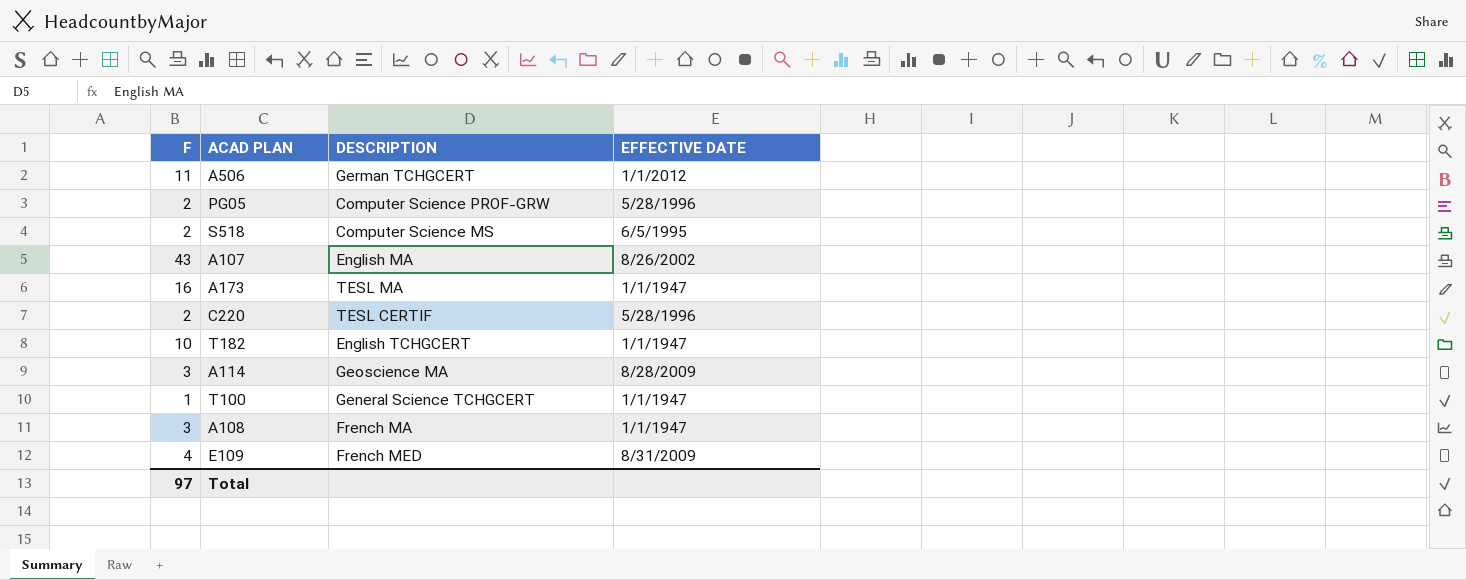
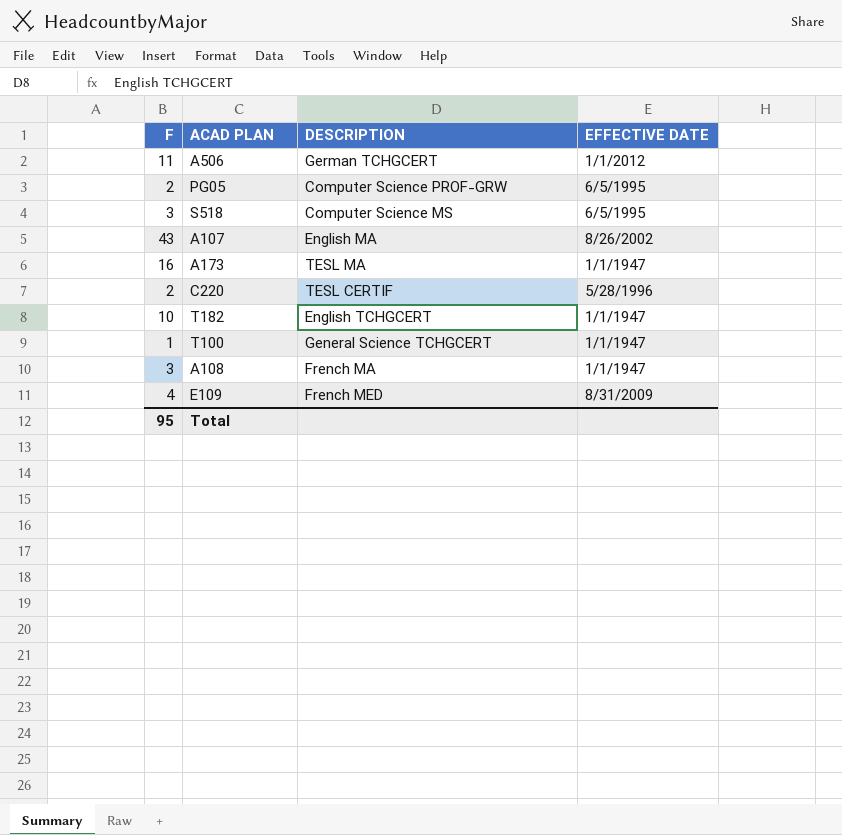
row A114: 3 | Geoscience MA | 8/28/2009 -> none
PG05 | EFFECTIVE DATE: 5/28/1996 -> 6/5/1995
S518 | F: 2 -> 3
Total | F: 97 -> 95

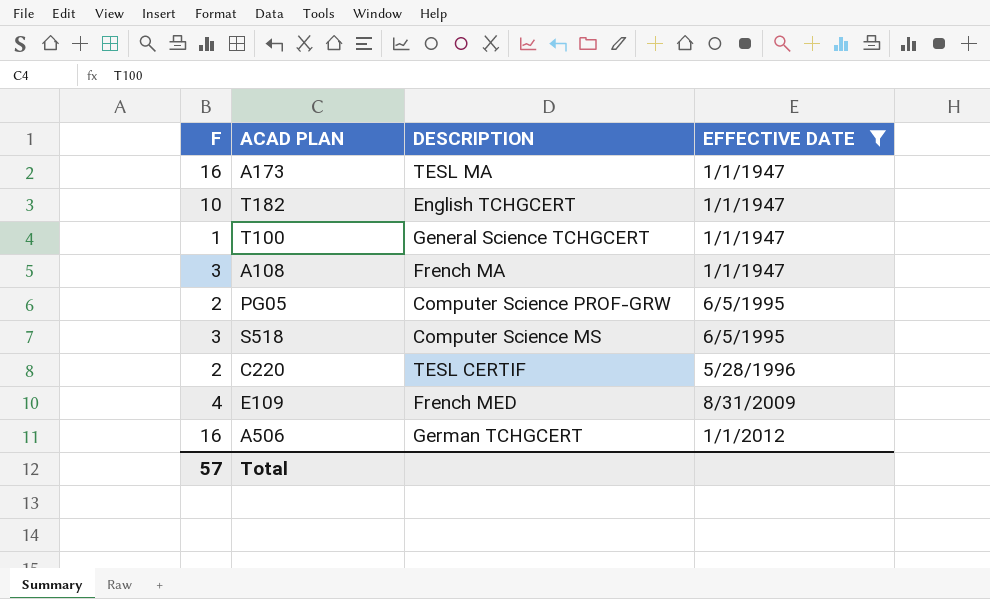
filter: none -> EFFECTIVE DATE != 8/26/2002
row order: none -> EFFECTIVE DATE ascending
A506 | F: 11 -> 16
Total | F: 95 -> 57

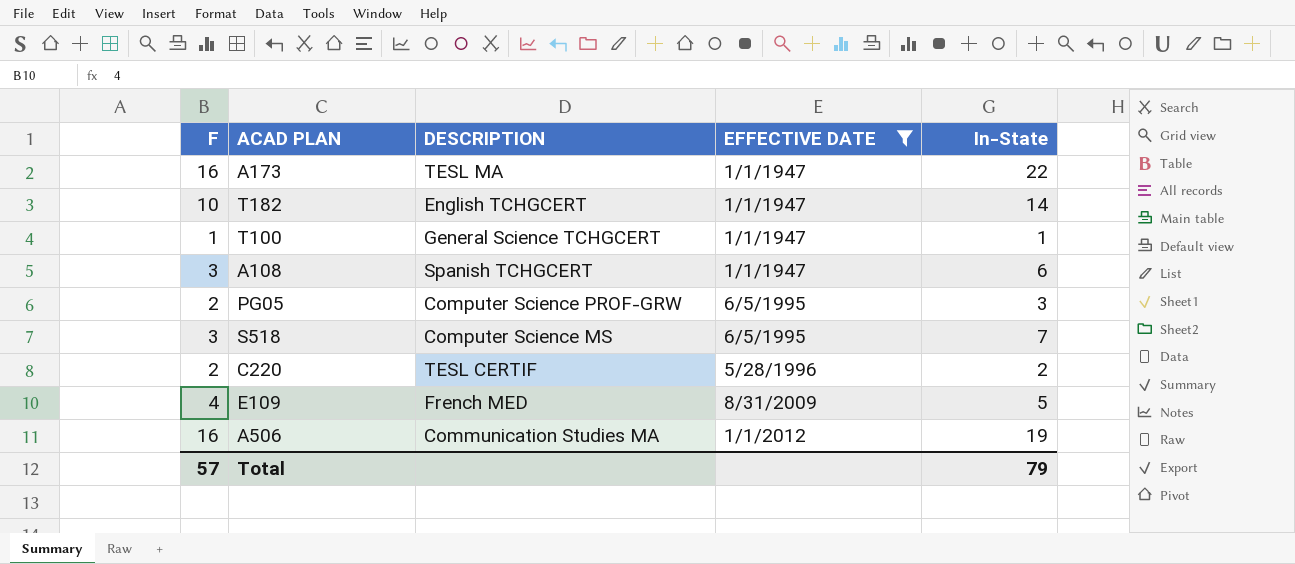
column In-State | position: none -> 5
A108 | DESCRIPTION: French MA -> Spanish TCHGCERT
A506 | DESCRIPTION: German TCHGCERT -> Communication Studies MA

